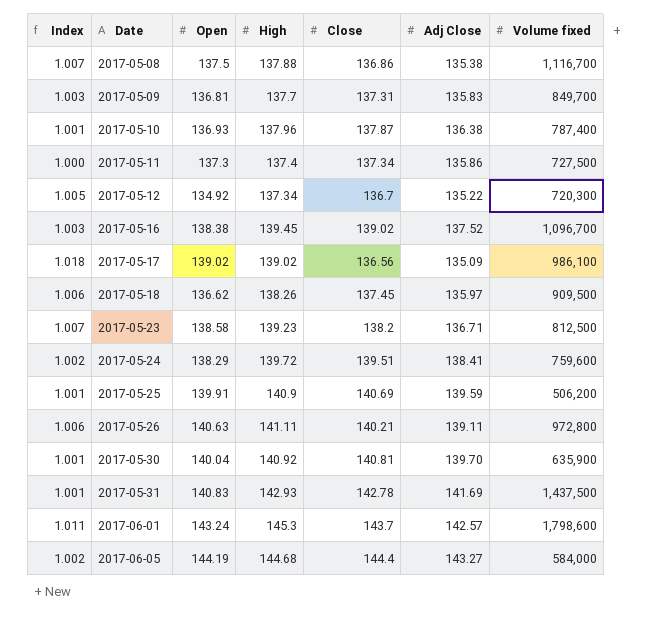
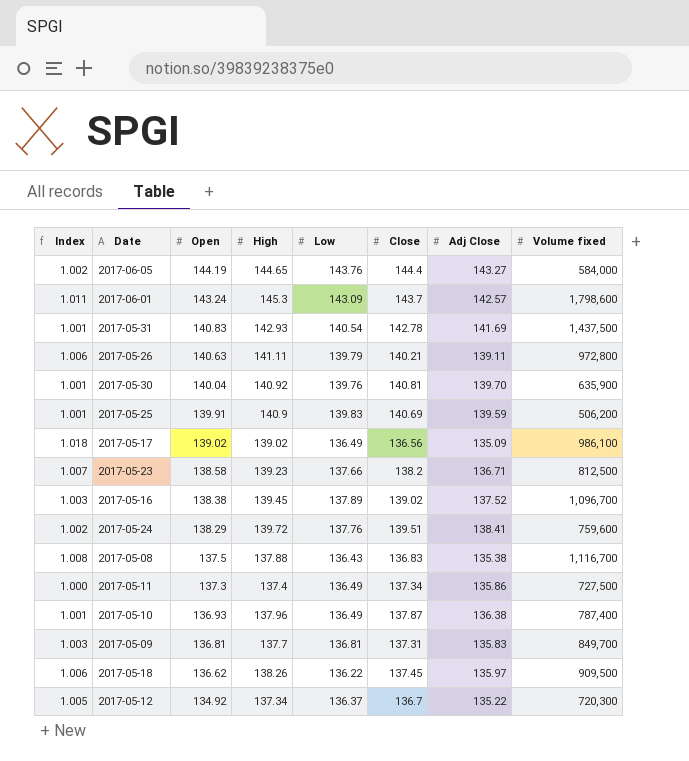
row order: Date ascending -> Open descending
column Low | position: none -> 5
2017-06-05 | High: 144.68 -> 144.65
2017-05-08 | Index: 1.007 -> 1.008
2017-05-08 | Close: 136.86 -> 136.83

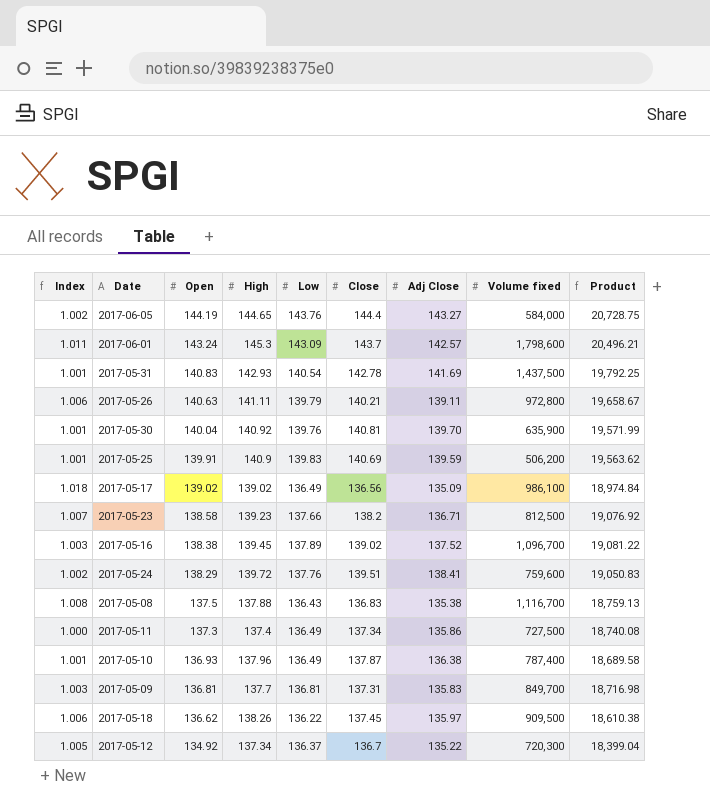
column Product | formula: none -> [Open] * [Low]

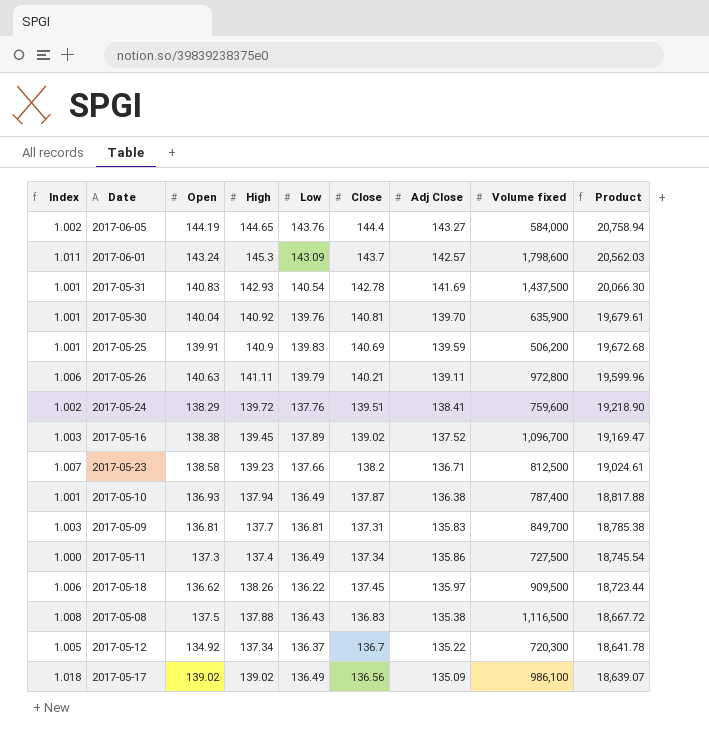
row order: Open descending -> Product descending
column Product | formula: [Open] * [Low] -> [Low] * [Close]
2017-05-10 | High: 137.96 -> 137.94
2017-05-08 | Volume fixed: 1,116,700 -> 1,116,500

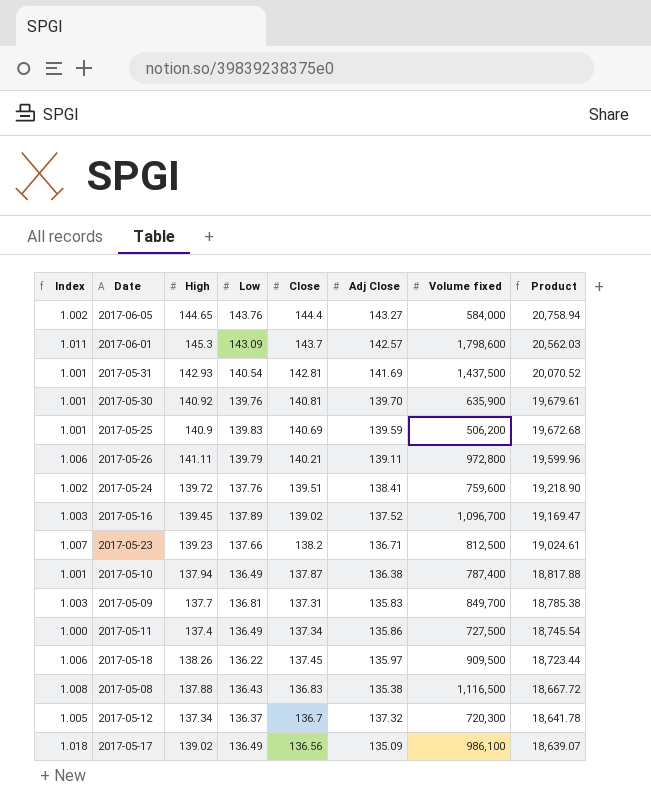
column Open | position: 3 -> none
2017-05-31 | Close: 142.78 -> 142.81
2017-05-31 | Product: 20,066.30 -> 20,070.52
2017-05-12 | Adj Close: 135.22 -> 137.32

